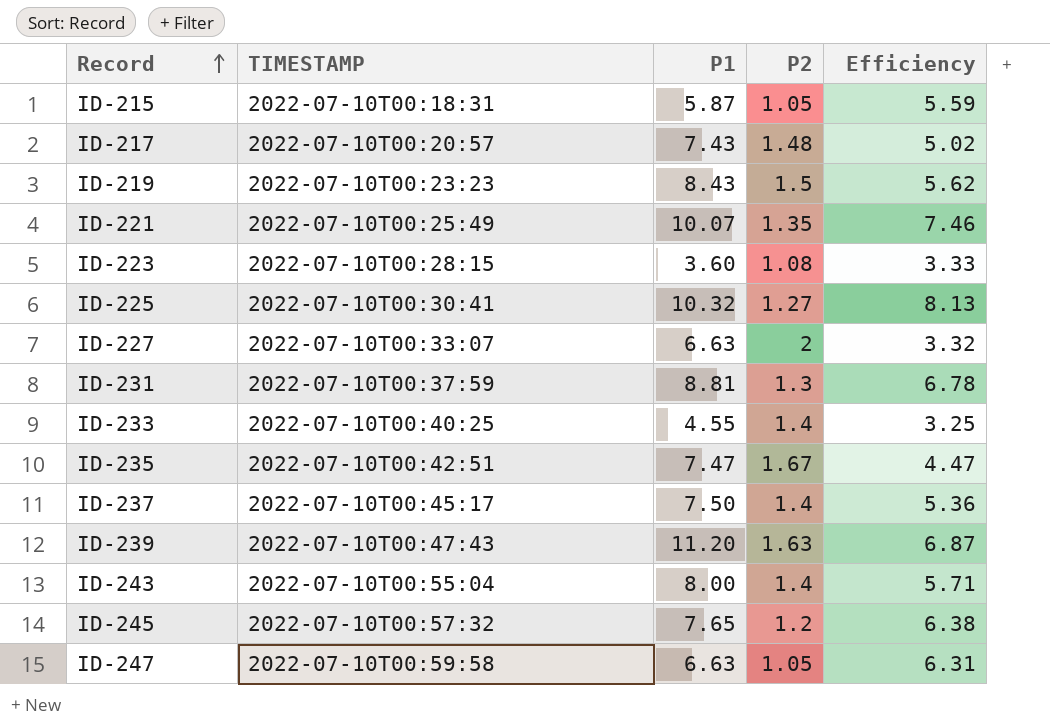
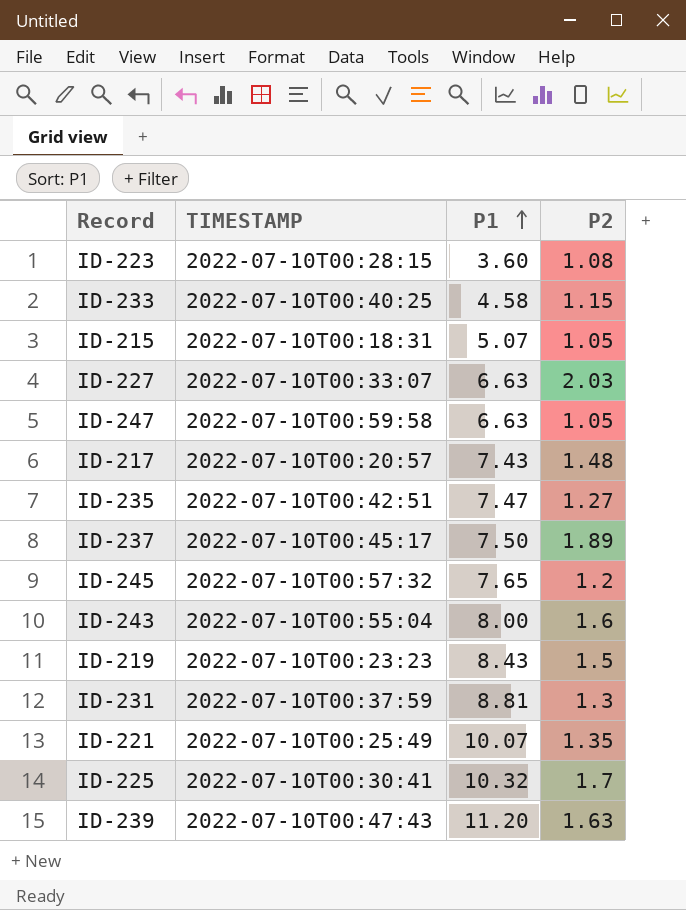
row order: Record ascending -> P1 ascending
column Efficiency | formula: [P1] / [P2] -> none
ID-233 | P1: 4.55 -> 4.58
ID-233 | P2: 1.4 -> 1.15
ID-215 | P1: 5.87 -> 5.07
ID-227 | P2: 2 -> 2.03
ID-235 | P2: 1.67 -> 1.27
ID-237 | P2: 1.4 -> 1.89
ID-243 | P2: 1.4 -> 1.6
ID-225 | P2: 1.27 -> 1.7

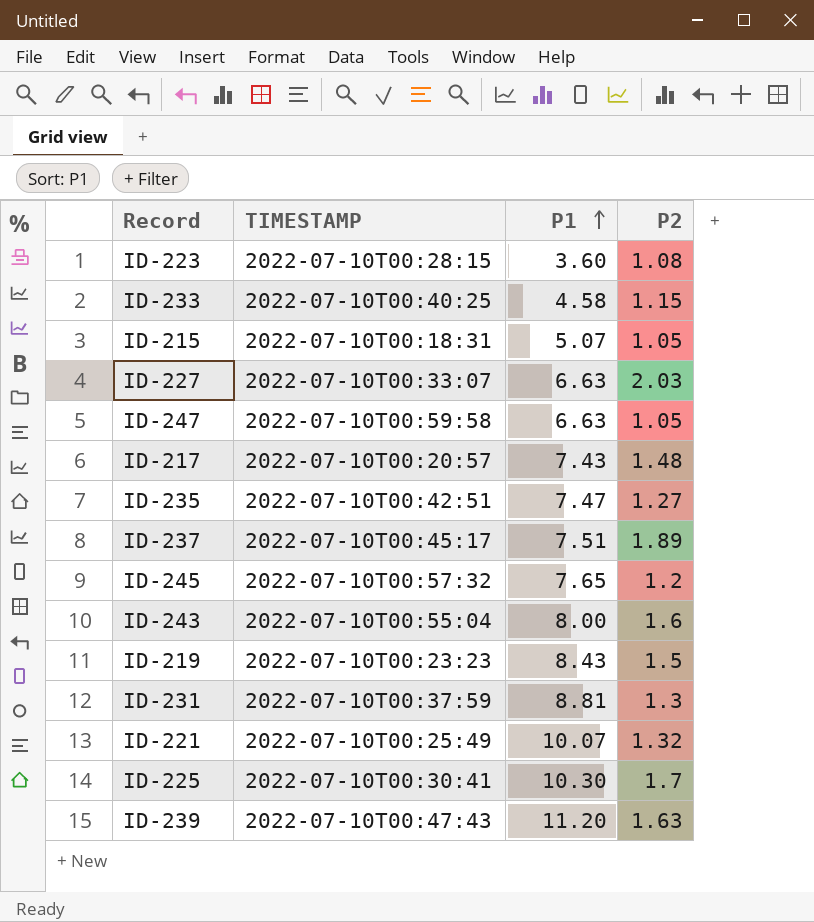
ID-237 | P1: 7.50 -> 7.51
ID-221 | P2: 1.35 -> 1.32
ID-225 | P1: 10.32 -> 10.30

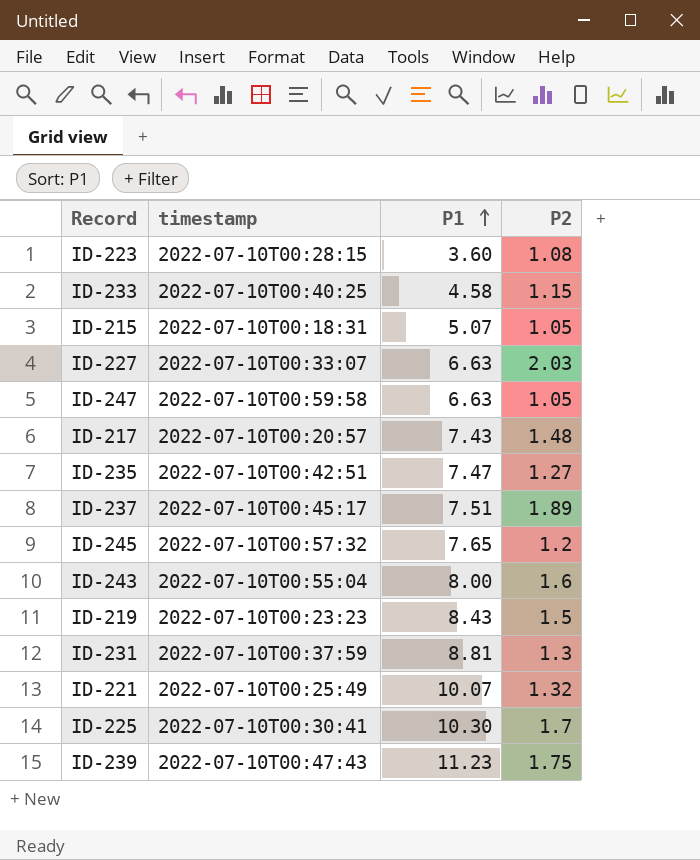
column name: TIMESTAMP -> timestamp
ID-239 | P1: 11.20 -> 11.23
ID-239 | P2: 1.63 -> 1.75

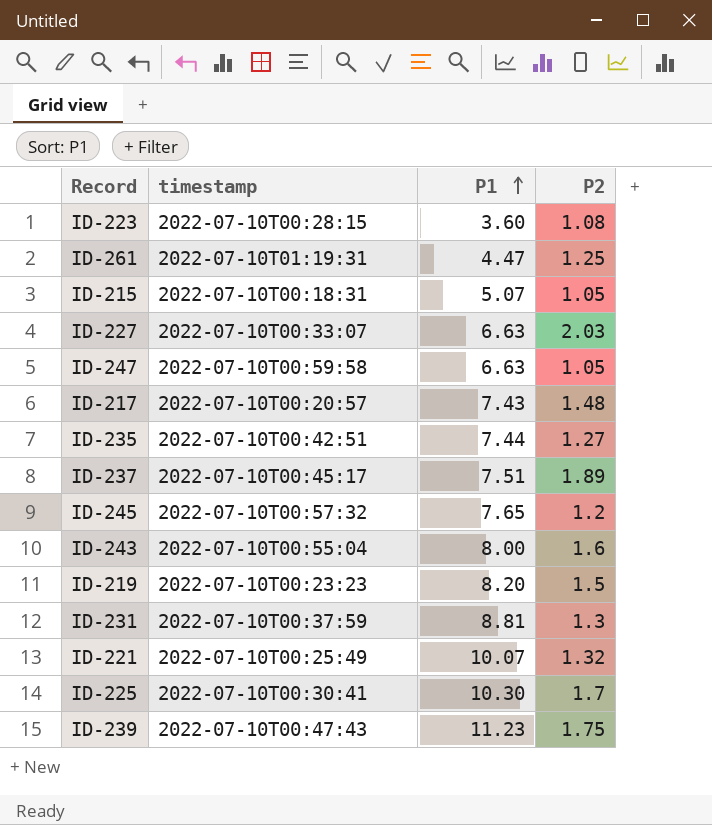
row ID-233: 2022-07-10T00:40:25 | 4.58 | 1.15 -> none
row ID-261: none -> 2022-07-10T01:19:31 | 4.47 | 1.25
ID-235 | P1: 7.47 -> 7.44
ID-219 | P1: 8.43 -> 8.20

